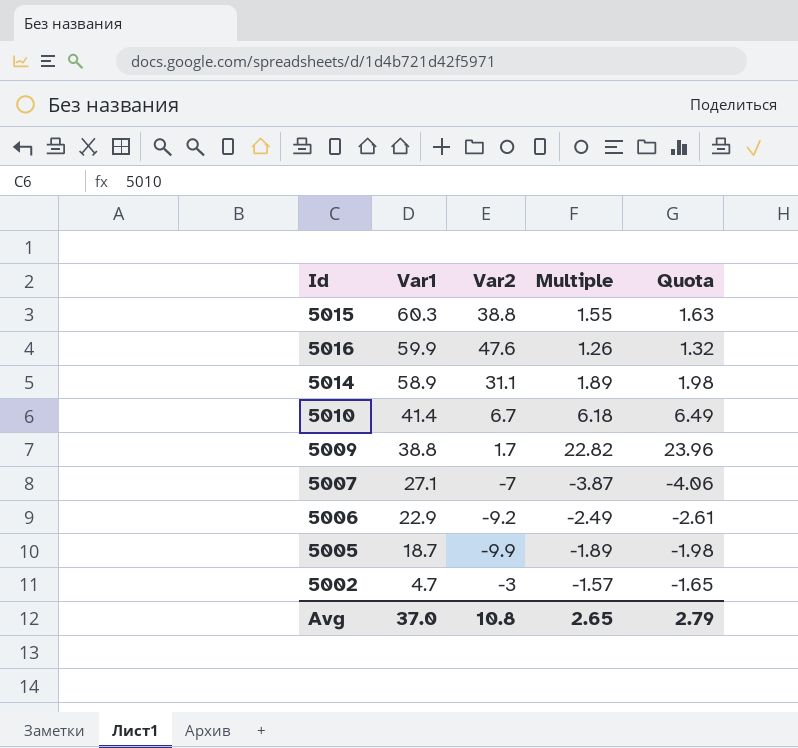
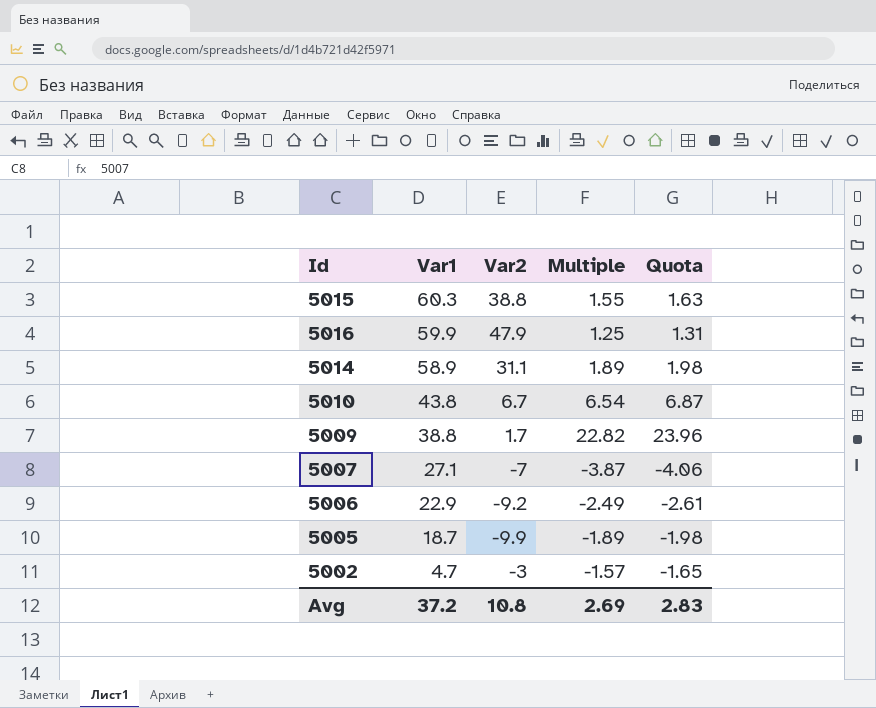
5016 | Var2: 47.6 -> 47.9
5016 | Multiple: 1.26 -> 1.25
5016 | Quota: 1.32 -> 1.31
5010 | Var1: 41.4 -> 43.8
5010 | Multiple: 6.18 -> 6.54
5010 | Quota: 6.49 -> 6.87
Avg | Var1: 37.0 -> 37.2
Avg | Multiple: 2.65 -> 2.69
Avg | Quota: 2.79 -> 2.83

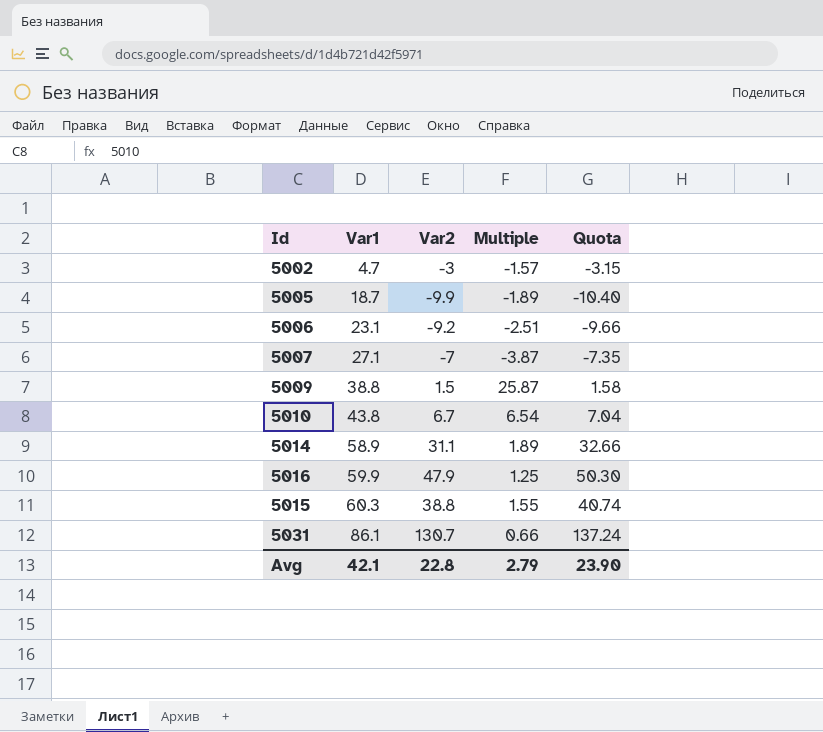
row order: Var1 descending -> Var1 ascending
column Quota | formula: [Multiple] * 1.05 -> [Var2] * 1.05
5006 | Var1: 22.9 -> 23.1
5006 | Multiple: -2.49 -> -2.51
5009 | Var2: 1.7 -> 1.5
5009 | Multiple: 22.82 -> 25.87
row 5031: none -> 86.1 | 130.7 | 0.66 | 137.24
Avg | Var1: 37.2 -> 42.1
Avg | Var2: 10.8 -> 22.8
Avg | Multiple: 2.69 -> 2.79
Avg | Quota: 2.83 -> 23.90

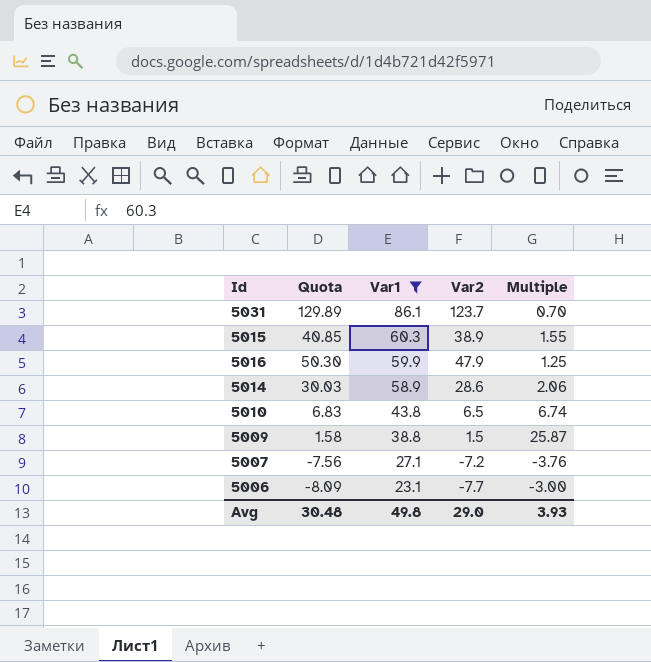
filter: none -> Var1 >= 23.1
row order: Var1 ascending -> Var1 descending
column Quota | position: 5 -> 2
5031 | Quota: 137.24 -> 129.89
5031 | Var2: 130.7 -> 123.7
5031 | Multiple: 0.66 -> 0.70
5015 | Quota: 40.74 -> 40.85
5015 | Var2: 38.8 -> 38.9
5014 | Quota: 32.66 -> 30.03
5014 | Var2: 31.1 -> 28.6
5014 | Multiple: 1.89 -> 2.06
5010 | Quota: 7.04 -> 6.83
5010 | Var2: 6.7 -> 6.5
5010 | Multiple: 6.54 -> 6.74
5007 | Quota: -7.35 -> -7.56
5007 | Var2: -7 -> -7.2
5007 | Multiple: -3.87 -> -3.76
5006 | Quota: -9.66 -> -8.09
5006 | Var2: -9.2 -> -7.7
5006 | Multiple: -2.51 -> -3.00
Avg | Quota: 23.90 -> 30.48
Avg | Var1: 42.1 -> 49.8
Avg | Var2: 22.8 -> 29.0
Avg | Multiple: 2.79 -> 3.93

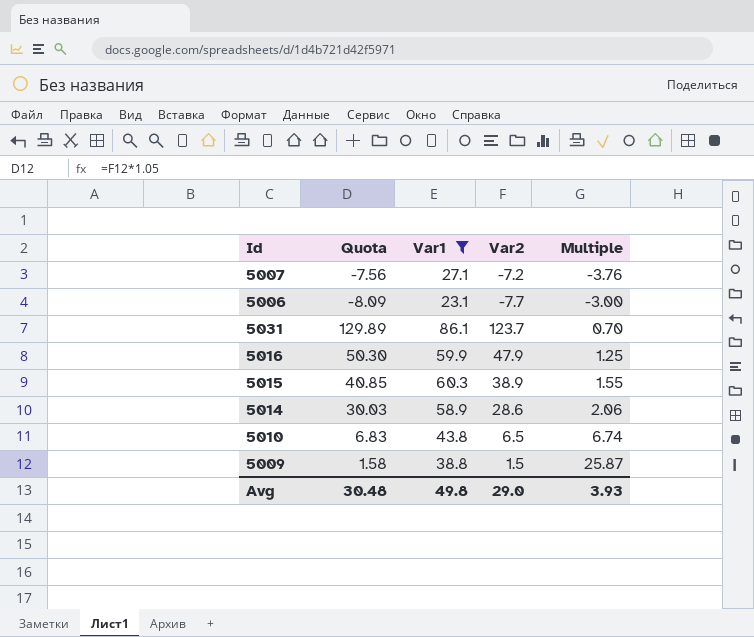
row order: Var1 descending -> Multiple ascending

